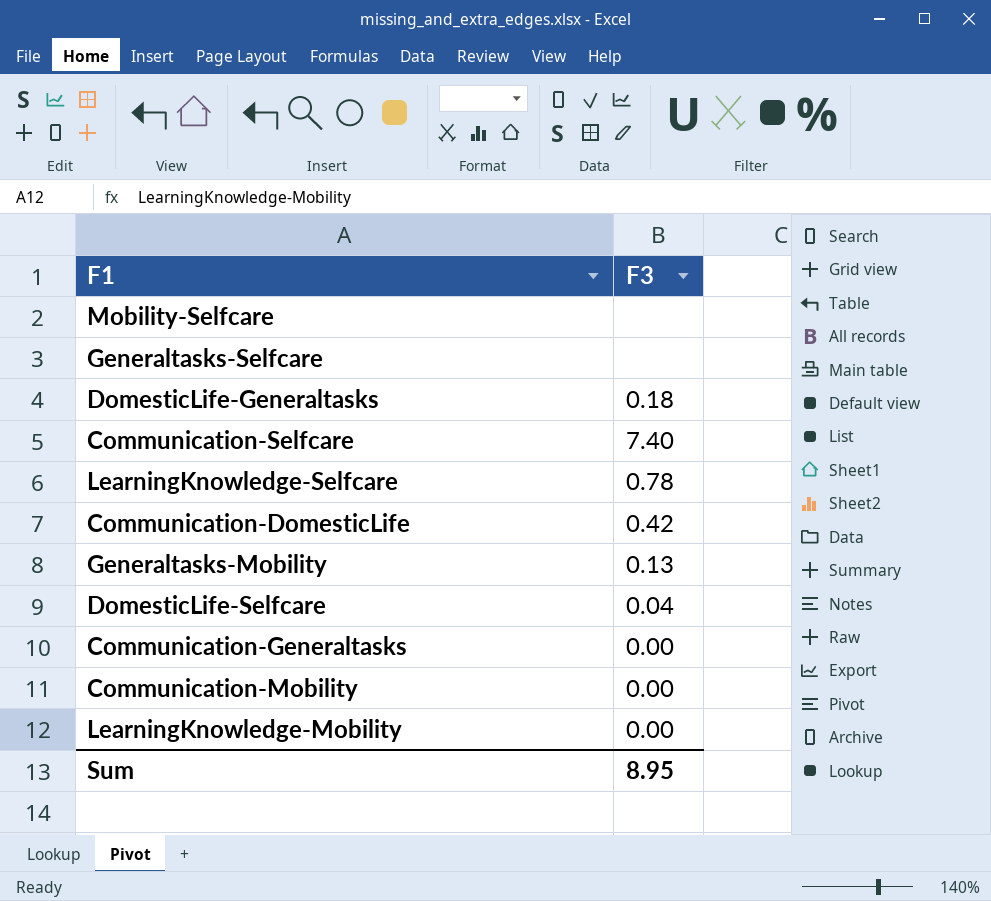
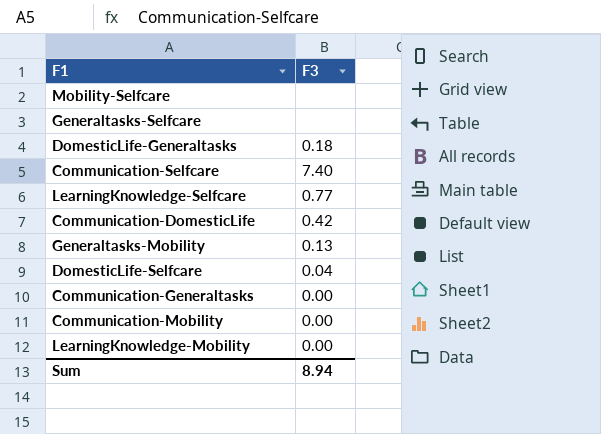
LearningKnowledge-Selfcare | F3: 0.78 -> 0.77
Sum | F3: 8.95 -> 8.94

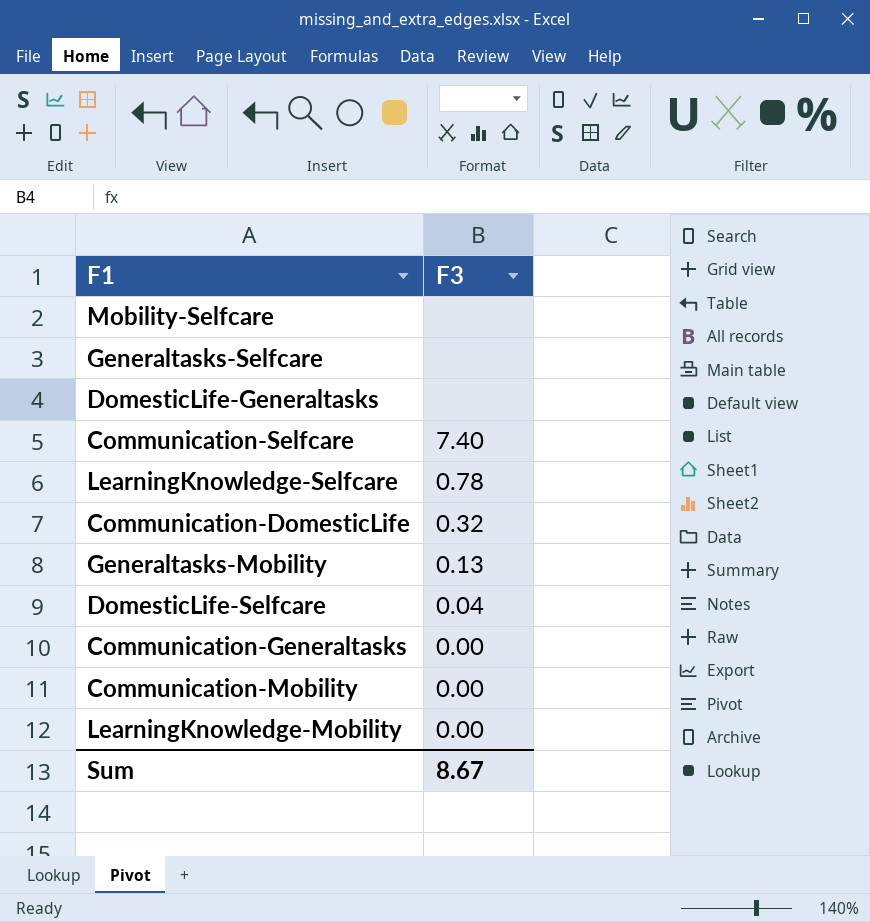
DomesticLife-Generaltasks | F3: 0.18 -> none
LearningKnowledge-Selfcare | F3: 0.77 -> 0.78
Communication-DomesticLife | F3: 0.42 -> 0.32
Sum | F3: 8.94 -> 8.67

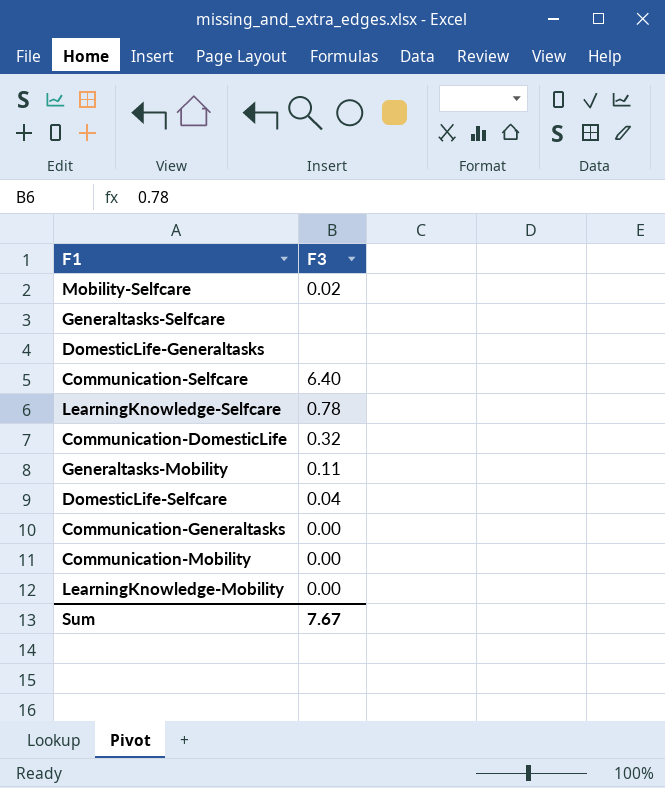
Mobility-Selfcare | F3: none -> 0.02
Communication-Selfcare | F3: 7.40 -> 6.40
Generaltasks-Mobility | F3: 0.13 -> 0.11
Sum | F3: 8.67 -> 7.67

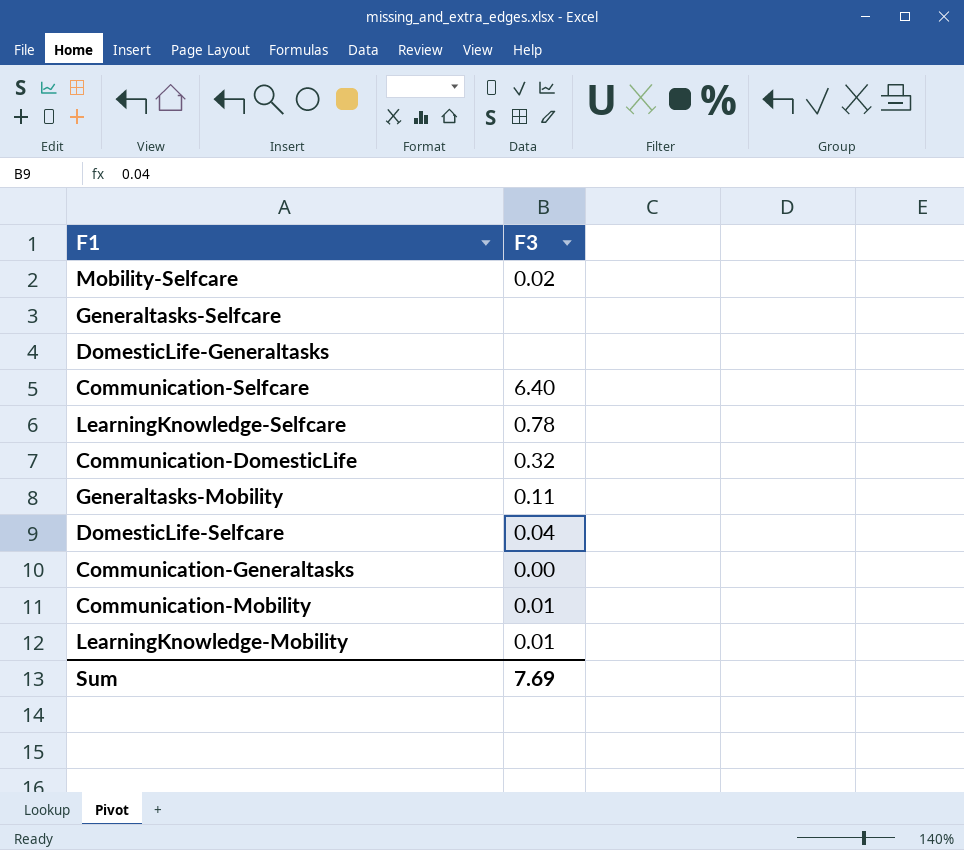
Communication-Mobility | F3: 0.00 -> 0.01
LearningKnowledge-Mobility | F3: 0.00 -> 0.01
Sum | F3: 7.67 -> 7.69

